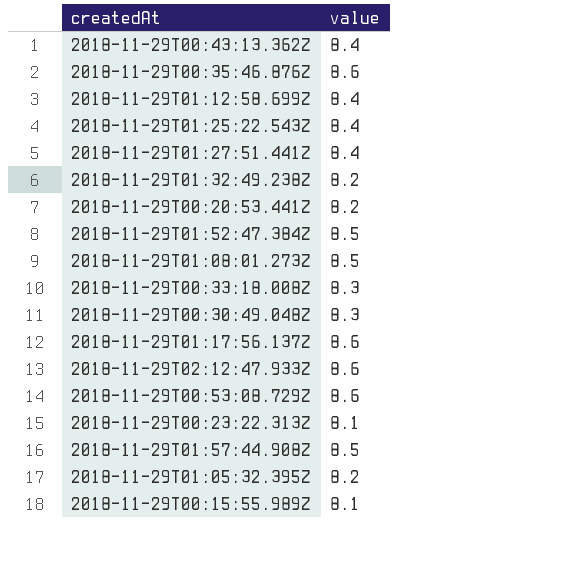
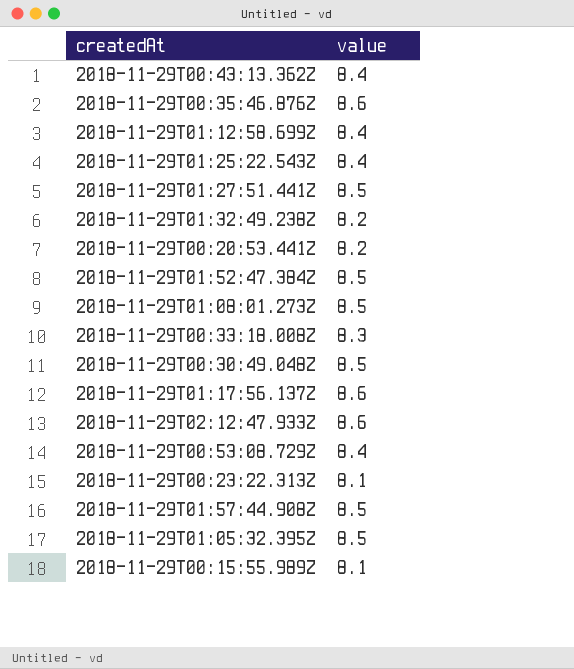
2018-11-29T01:27:51.441Z | value: 8.4 -> 8.5
2018-11-29T00:30:49.048Z | value: 8.3 -> 8.5
2018-11-29T00:53:08.729Z | value: 8.6 -> 8.4
2018-11-29T01:05:32.395Z | value: 8.2 -> 8.5

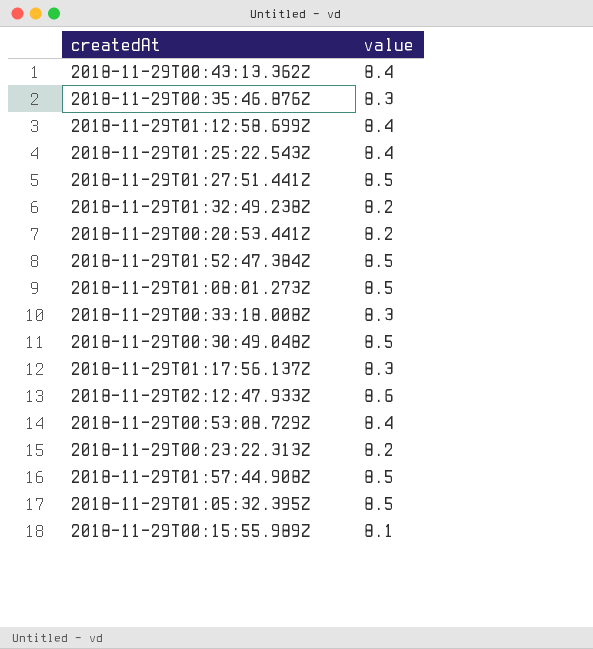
2018-11-29T00:35:46.876Z | value: 8.6 -> 8.3
2018-11-29T01:17:56.137Z | value: 8.6 -> 8.3
2018-11-29T00:23:22.313Z | value: 8.1 -> 8.2

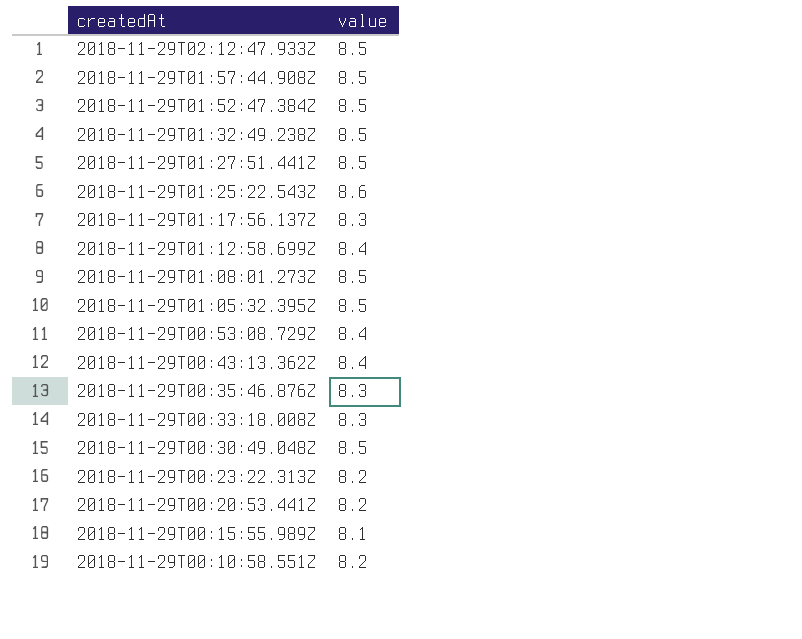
row order: none -> createdAt descending
2018-11-29T02:12:47.933Z | value: 8.6 -> 8.5
2018-11-29T01:32:49.238Z | value: 8.2 -> 8.5
2018-11-29T01:25:22.543Z | value: 8.4 -> 8.6
row 2018-11-29T00:10:58.551Z: none -> 8.2

